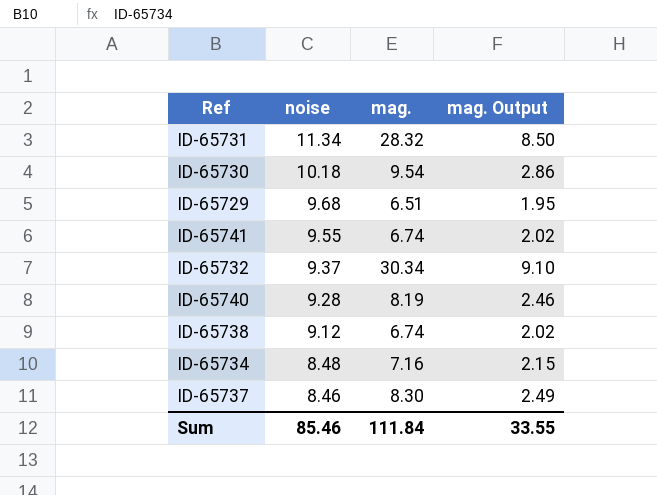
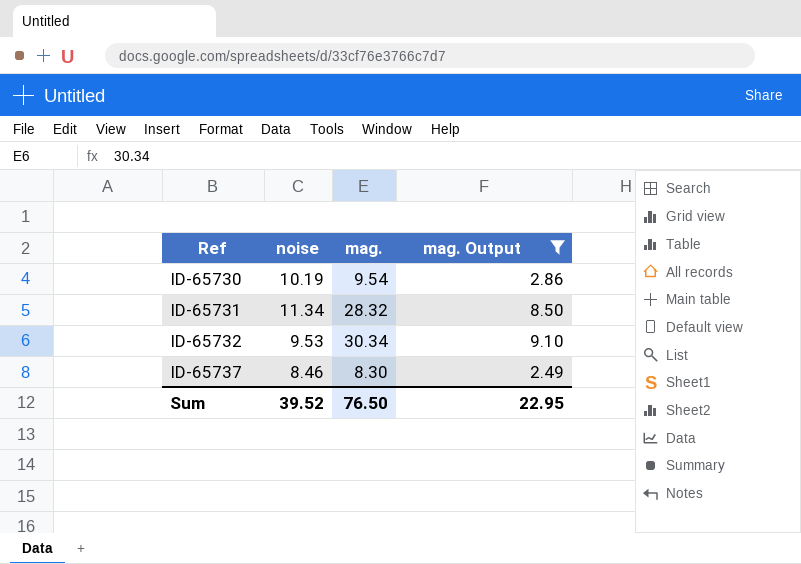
filter: none -> mag. Output >= 2.49
row order: noise descending -> Ref ascending
ID-65730 | noise: 10.18 -> 10.19
ID-65732 | noise: 9.37 -> 9.53
Sum | noise: 85.46 -> 39.52
Sum | mag.: 111.84 -> 76.50
Sum | mag. Output: 33.55 -> 22.95

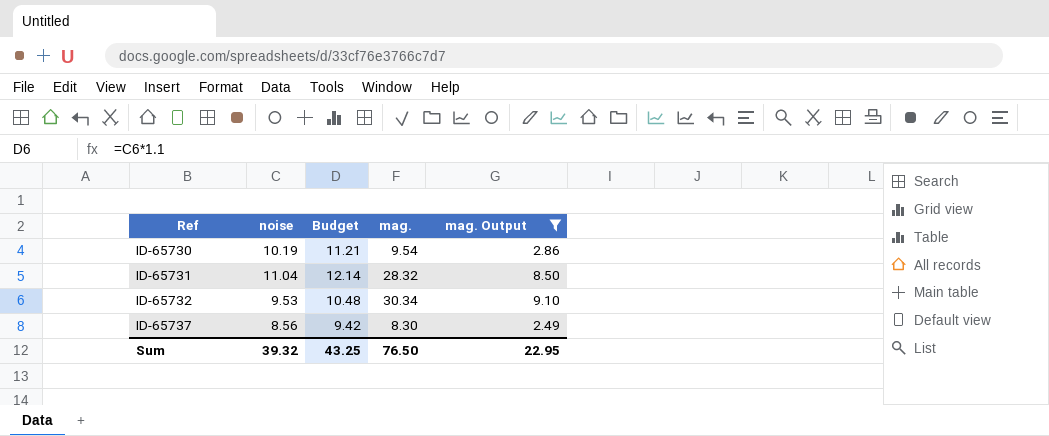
column Budget | formula: none -> [noise] * 1.1
ID-65731 | noise: 11.34 -> 11.04
ID-65737 | noise: 8.46 -> 8.56
Sum | noise: 39.52 -> 39.32

